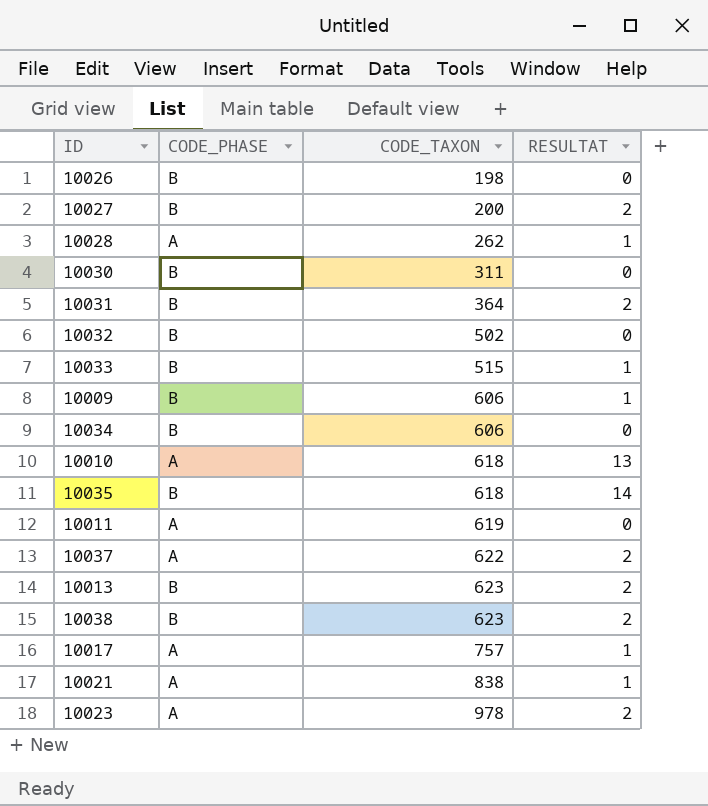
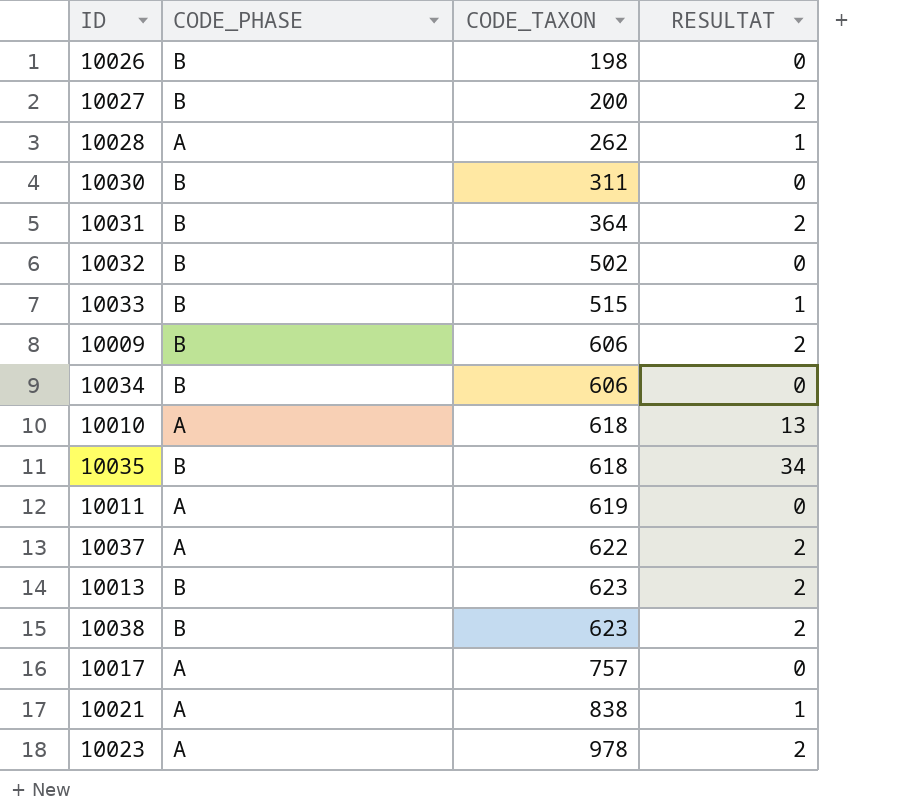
10009 | RESULTAT: 1 -> 2
10035 | RESULTAT: 14 -> 34
10017 | RESULTAT: 1 -> 0

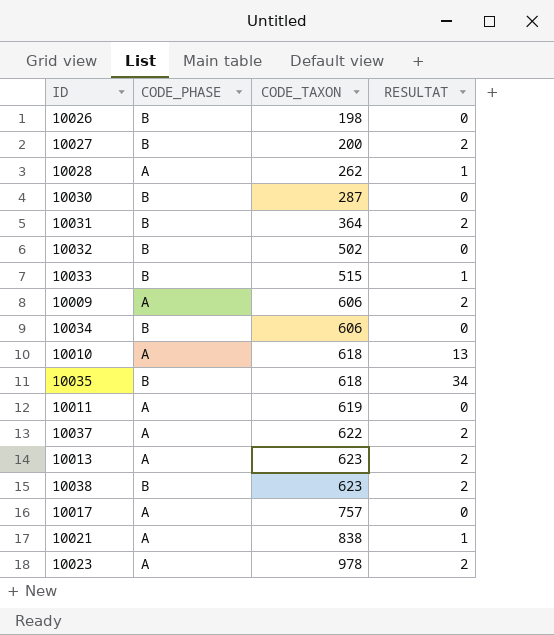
10030 | CODE_TAXON: 311 -> 287
10009 | CODE_PHASE: B -> A
10013 | CODE_PHASE: B -> A

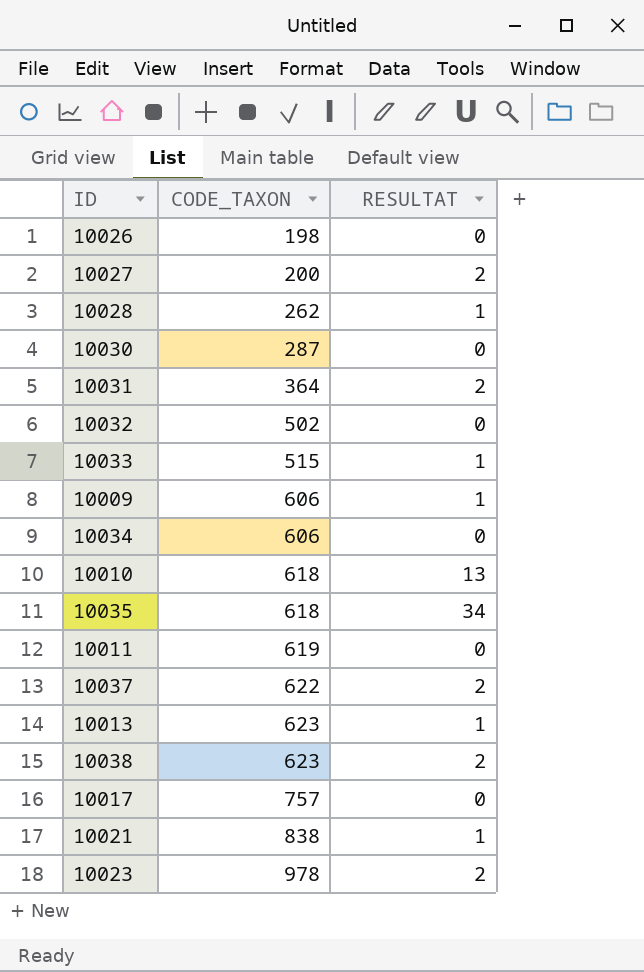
column CODE_PHASE | position: 2 -> none
10009 | RESULTAT: 2 -> 1
10013 | RESULTAT: 2 -> 1

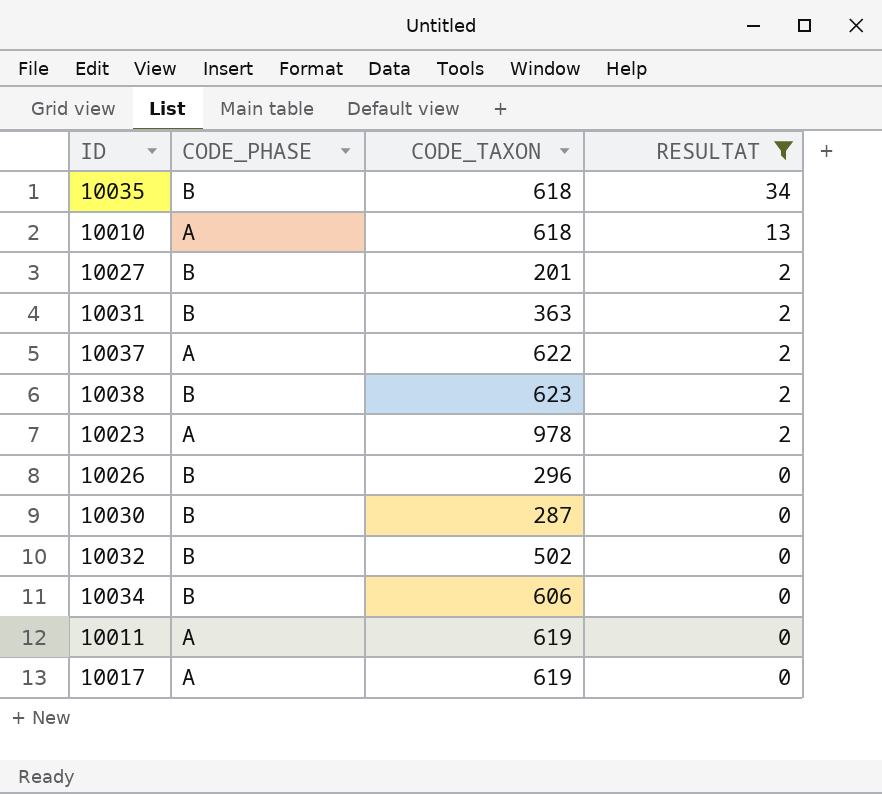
filter: none -> RESULTAT != 1
row order: CODE_TAXON ascending -> RESULTAT descending
column CODE_PHASE | position: none -> 2
10027 | CODE_TAXON: 200 -> 201
10031 | CODE_TAXON: 364 -> 363
10026 | CODE_TAXON: 198 -> 296
10017 | CODE_TAXON: 757 -> 619

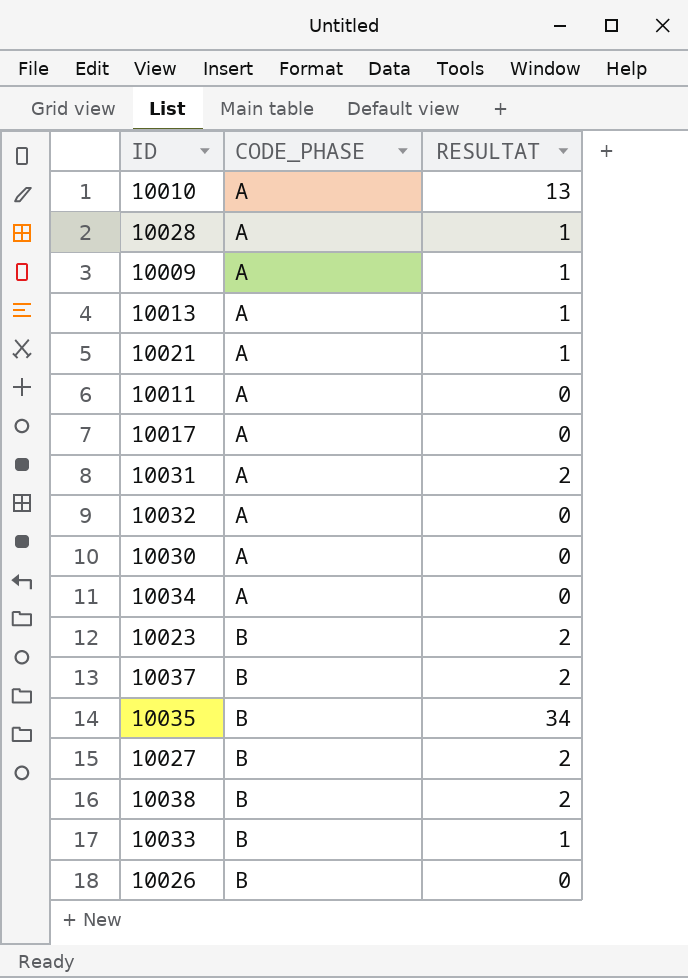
filter: RESULTAT != 1 -> none
row order: RESULTAT descending -> CODE_PHASE ascending
column CODE_TAXON | position: 3 -> none
10031 | CODE_PHASE: B -> A
10032 | CODE_PHASE: B -> A
10030 | CODE_PHASE: B -> A
10034 | CODE_PHASE: B -> A
10023 | CODE_PHASE: A -> B
10037 | CODE_PHASE: A -> B

